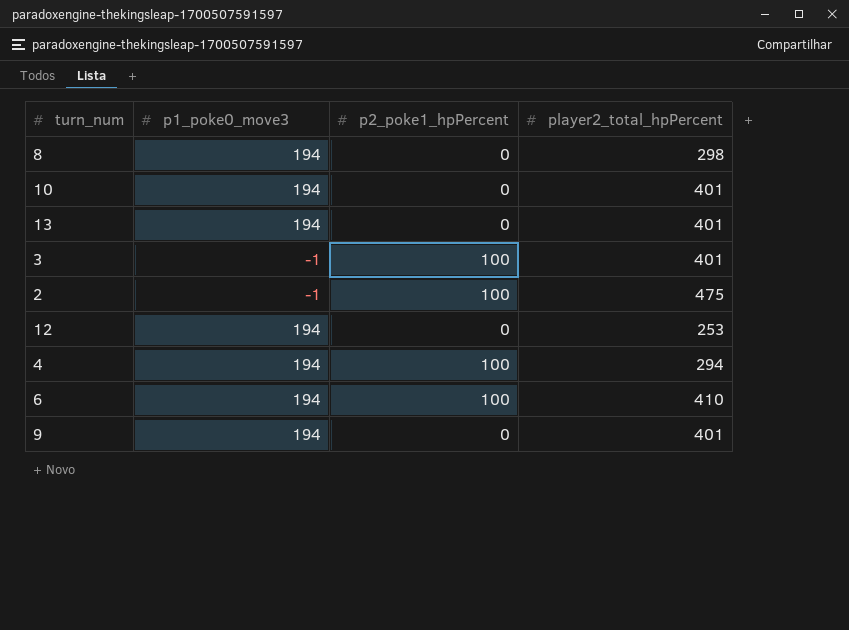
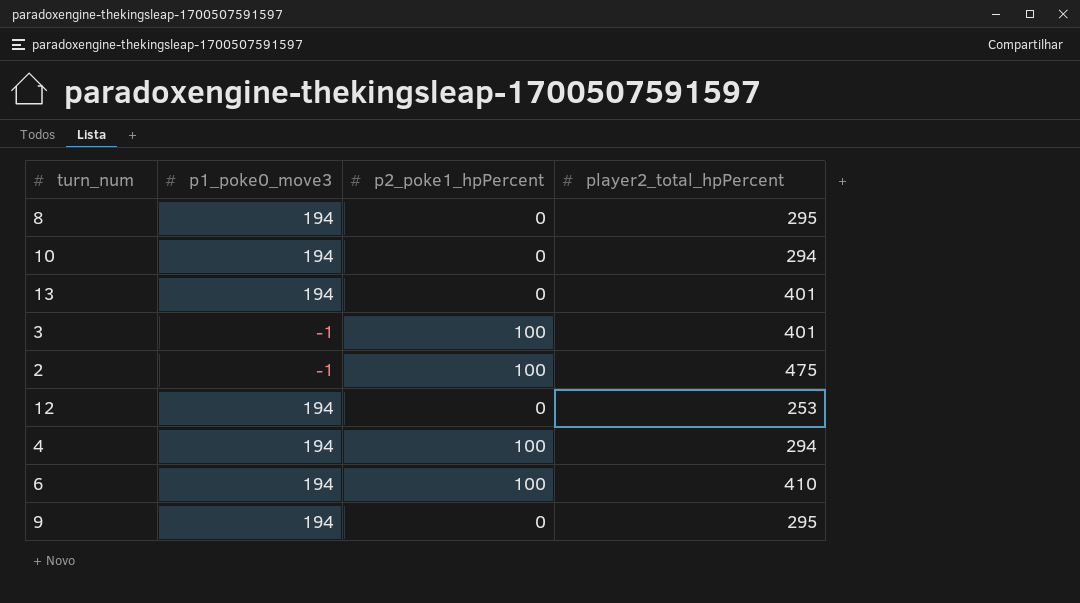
8 | player2_total_hpPercent: 298 -> 295
10 | player2_total_hpPercent: 401 -> 294
9 | player2_total_hpPercent: 401 -> 295

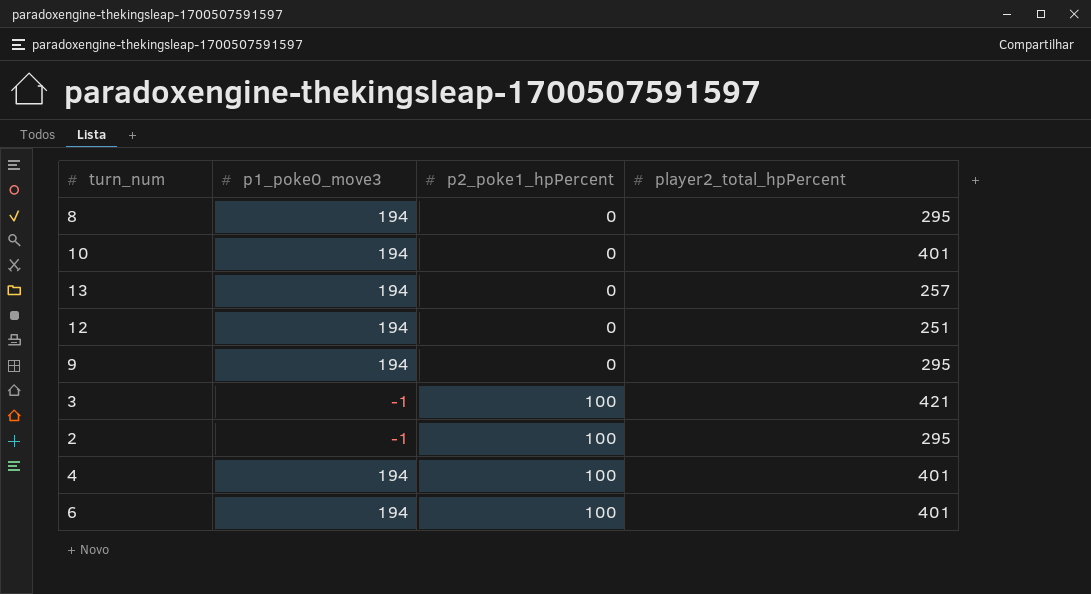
row order: none -> p2_poke1_hpPercent ascending
10 | player2_total_hpPercent: 294 -> 401
13 | player2_total_hpPercent: 401 -> 257
12 | player2_total_hpPercent: 253 -> 251
3 | player2_total_hpPercent: 401 -> 421
2 | player2_total_hpPercent: 475 -> 295
4 | player2_total_hpPercent: 294 -> 401
6 | player2_total_hpPercent: 410 -> 401

